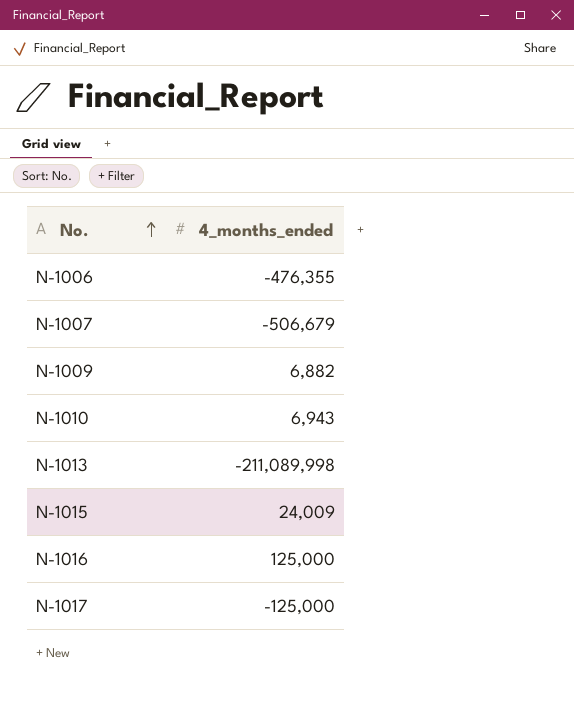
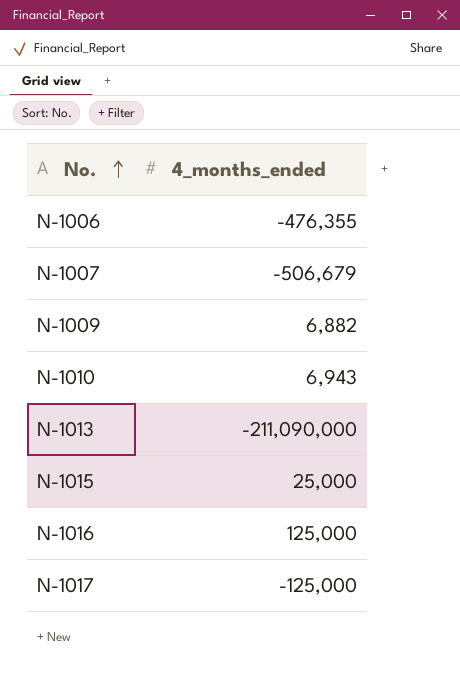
N-1013 | 4_months_ended: -211,089,998 -> -211,090,000
N-1015 | 4_months_ended: 24,009 -> 25,000

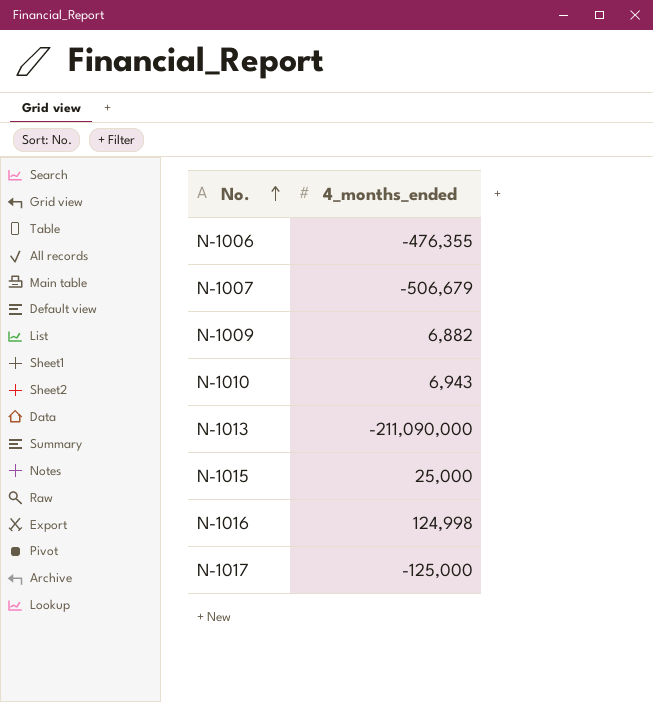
N-1016 | 4_months_ended: 125,000 -> 124,998

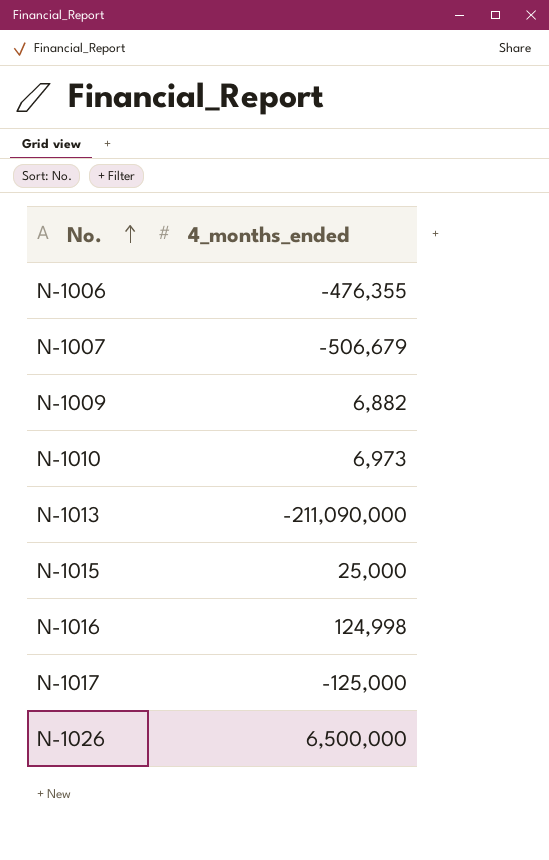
N-1010 | 4_months_ended: 6,943 -> 6,973
row N-1026: none -> 6,500,000

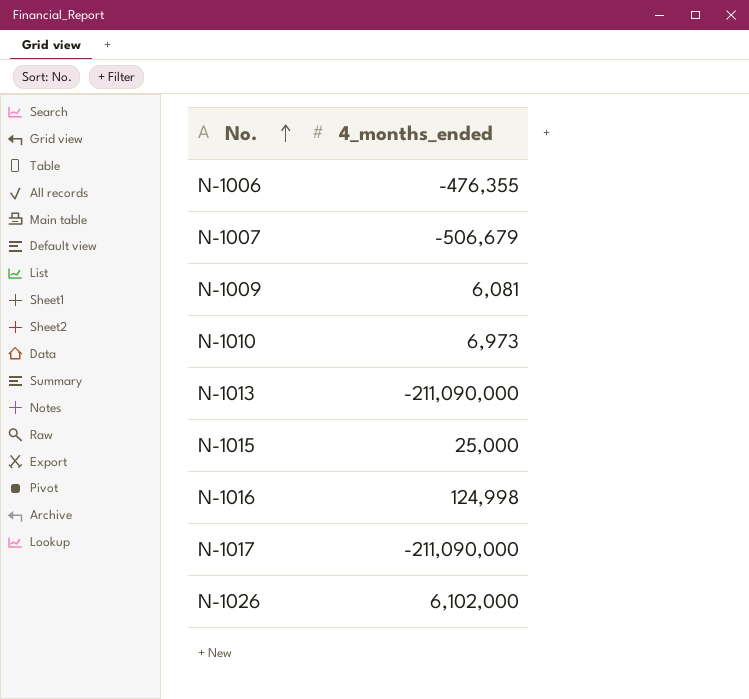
N-1009 | 4_months_ended: 6,882 -> 6,081
N-1017 | 4_months_ended: -125,000 -> -211,090,000
N-1026 | 4_months_ended: 6,500,000 -> 6,102,000

